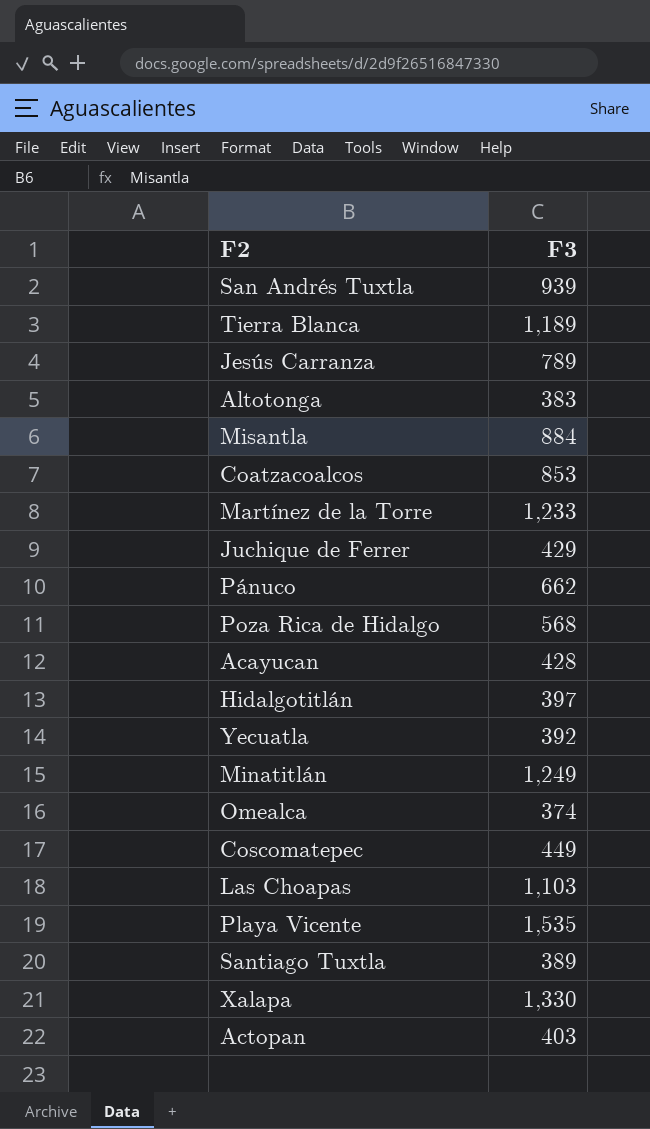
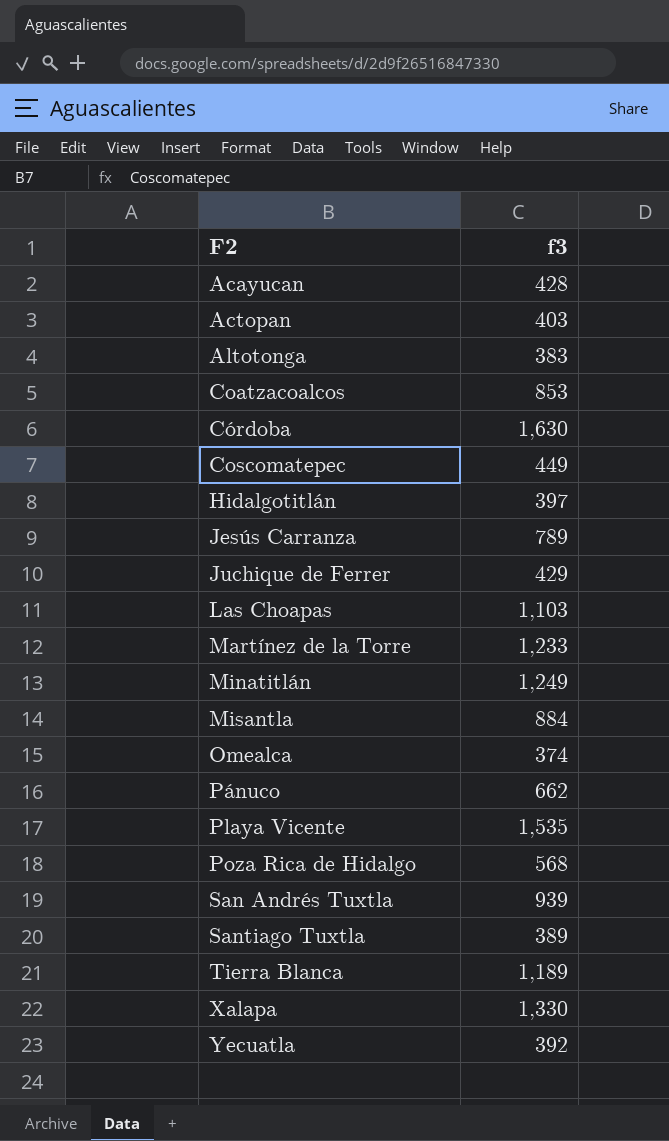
row order: none -> F2 ascending
column name: F3 -> f3
row Córdoba: none -> 1,630

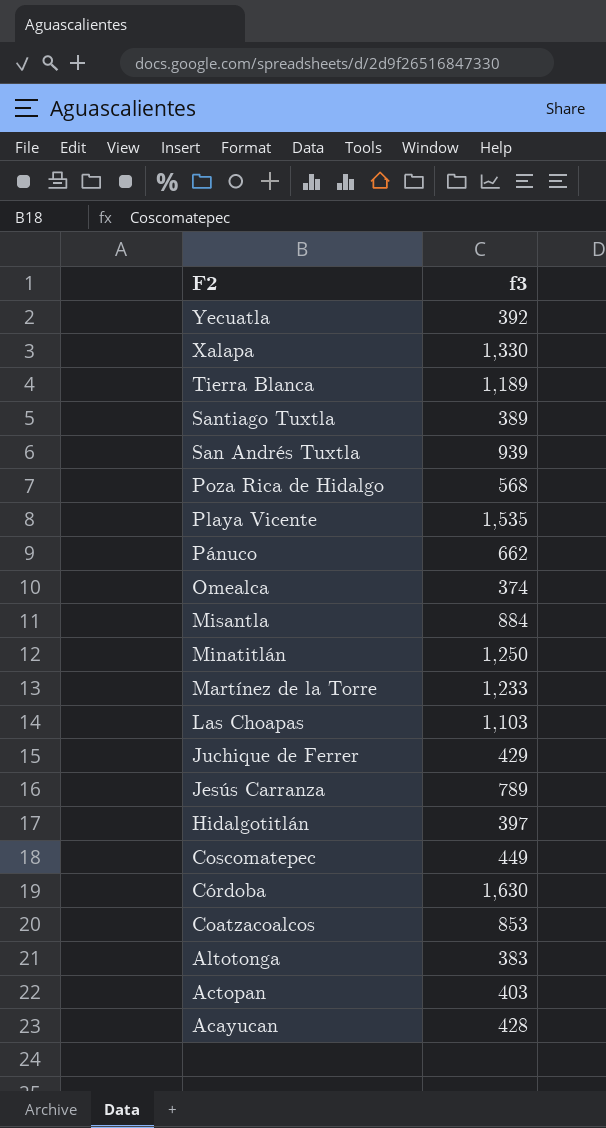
row order: F2 ascending -> F2 descending
Minatitlán | f3: 1,249 -> 1,250

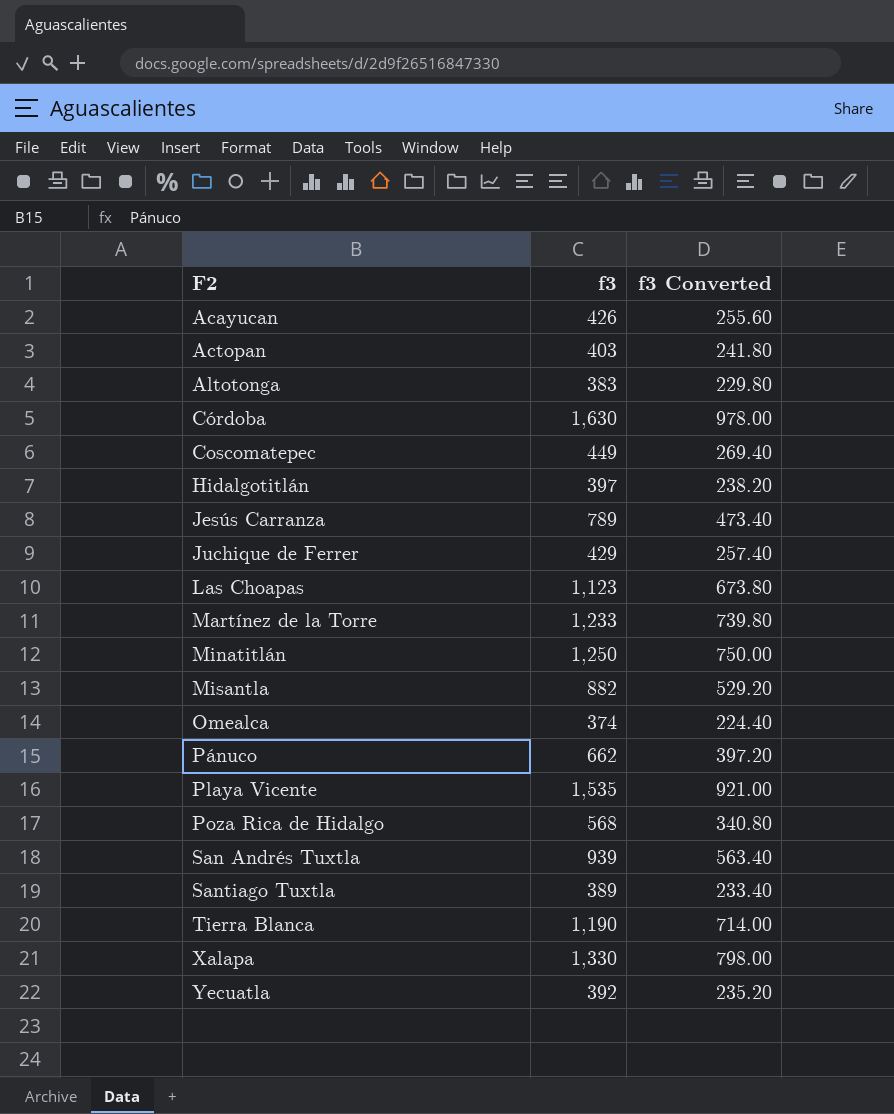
row order: F2 descending -> F2 ascending
column f3 Converted | formula: none -> [f3] * 0.6
row Coatzacoalcos: 853 -> none
Acayucan | f3: 428 -> 426
Las Choapas | f3: 1,103 -> 1,123
Misantla | f3: 884 -> 882
Tierra Blanca | f3: 1,189 -> 1,190

